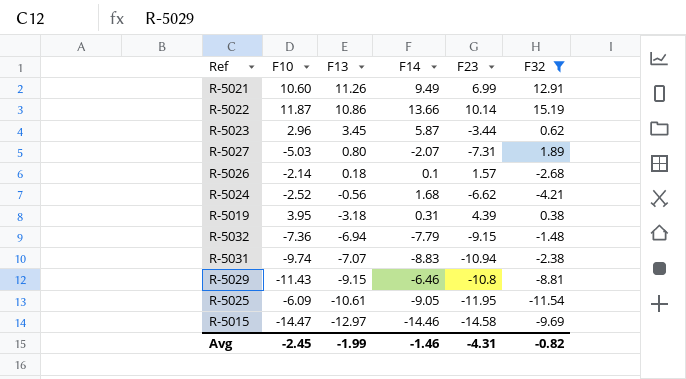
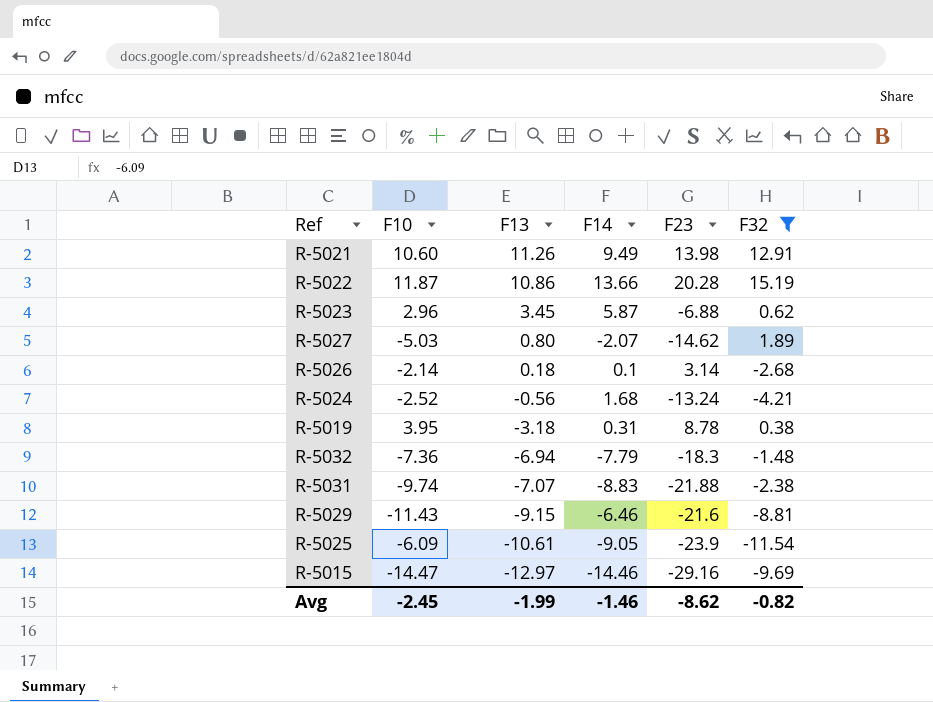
R-5021 | F23: 6.99 -> 13.98
R-5022 | F23: 10.14 -> 20.28
R-5023 | F23: -3.44 -> -6.88
R-5027 | F23: -7.31 -> -14.62
R-5026 | F23: 1.57 -> 3.14
R-5024 | F23: -6.62 -> -13.24
R-5019 | F23: 4.39 -> 8.78
R-5032 | F23: -9.15 -> -18.3
R-5031 | F23: -10.94 -> -21.88
R-5029 | F23: -10.8 -> -21.6
R-5025 | F23: -11.95 -> -23.9
R-5015 | F23: -14.58 -> -29.16
Avg | F23: -4.31 -> -8.62

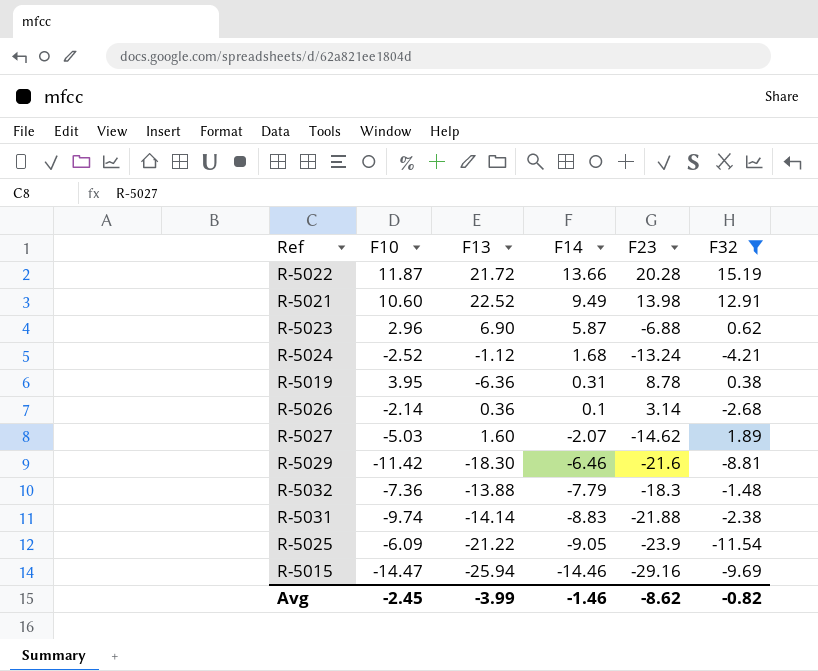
row order: F13 descending -> F14 descending
R-5022 | F13: 10.86 -> 21.72
R-5021 | F13: 11.26 -> 22.52
R-5023 | F13: 3.45 -> 6.90
R-5024 | F13: -0.56 -> -1.12
R-5019 | F13: -3.18 -> -6.36
R-5026 | F13: 0.18 -> 0.36
R-5027 | F13: 0.80 -> 1.60
R-5029 | F10: -11.43 -> -11.42
R-5029 | F13: -9.15 -> -18.30
R-5032 | F13: -6.94 -> -13.88
R-5031 | F13: -7.07 -> -14.14
R-5025 | F13: -10.61 -> -21.22
R-5015 | F13: -12.97 -> -25.94
Avg | F13: -1.99 -> -3.99

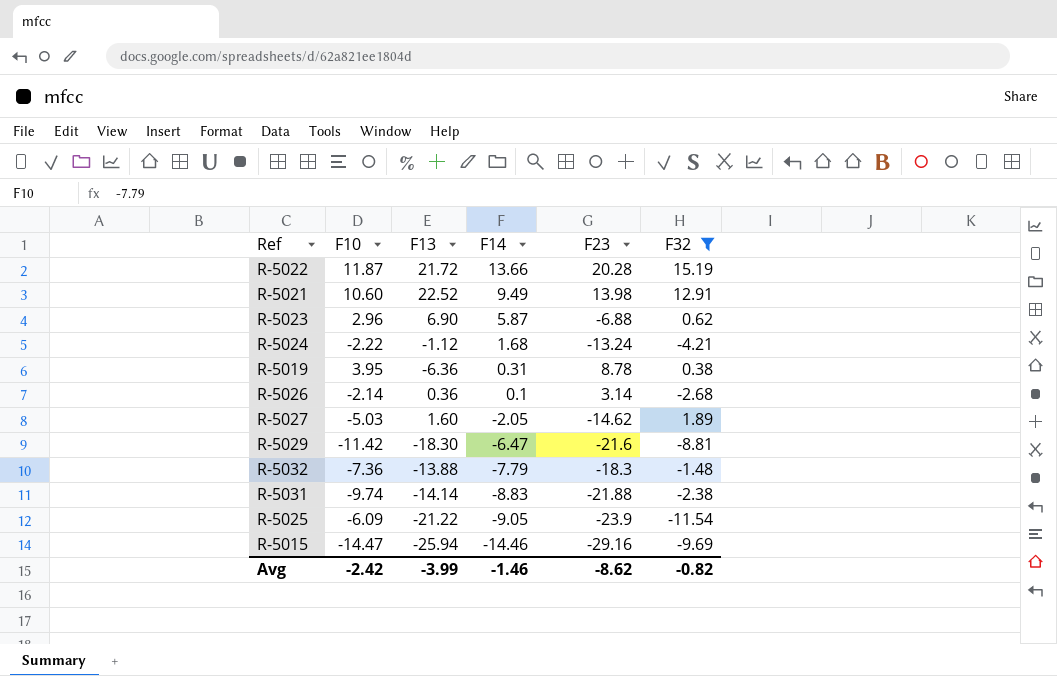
R-5024 | F10: -2.52 -> -2.22
R-5027 | F14: -2.07 -> -2.05
R-5029 | F14: -6.46 -> -6.47
Avg | F10: -2.45 -> -2.42

